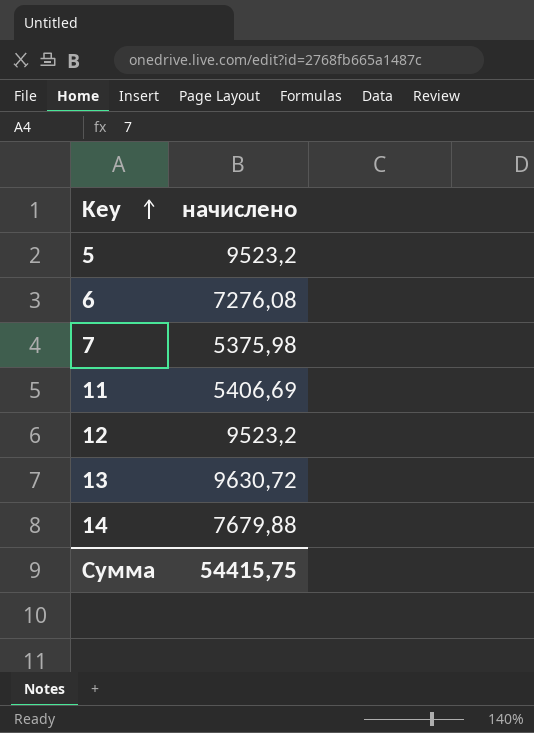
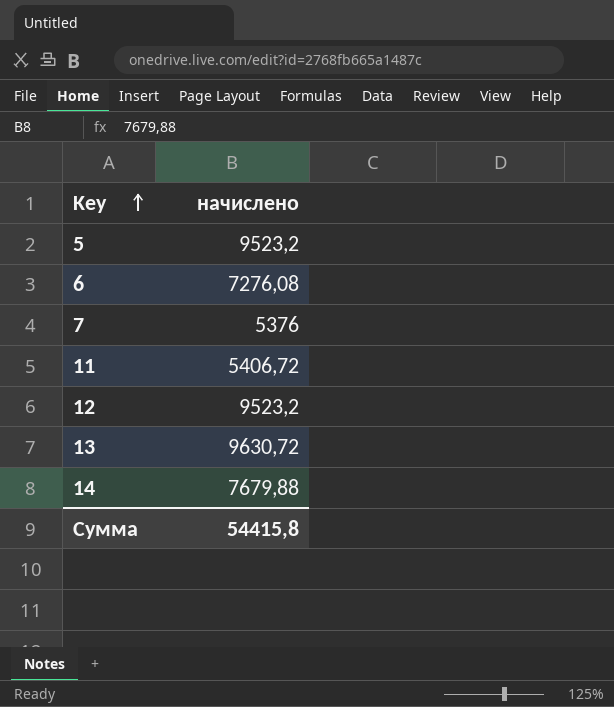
7 | начислено: 5375,98 -> 5376
11 | начислено: 5406,69 -> 5406,72
Сумма | начислено: 54415,75 -> 54415,8

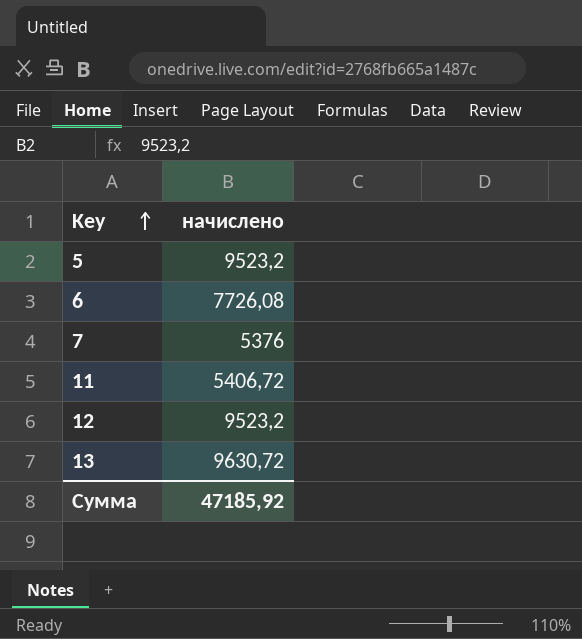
row 14: 7679,88 -> none
6 | начислено: 7276,08 -> 7726,08
Сумма | начислено: 54415,8 -> 47185,92

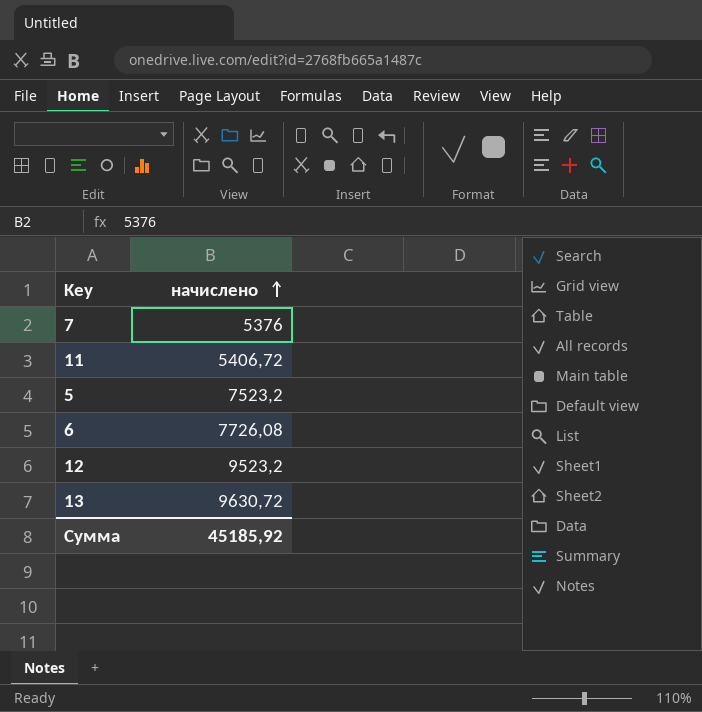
row order: Key ascending -> начислено ascending
5 | начислено: 9523,2 -> 7523,2
Сумма | начислено: 47185,92 -> 45185,92

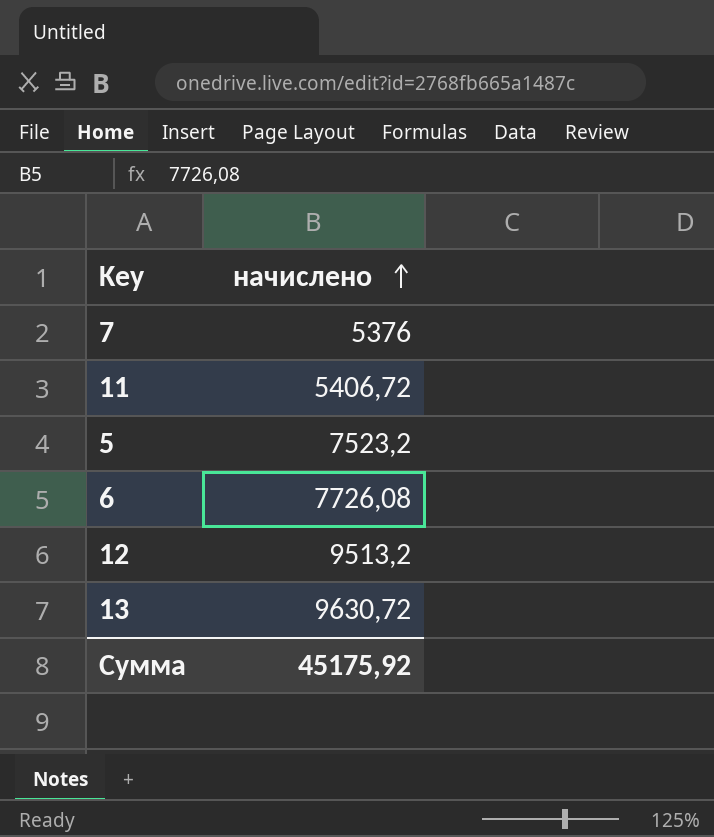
12 | начислено: 9523,2 -> 9513,2
Сумма | начислено: 45185,92 -> 45175,92

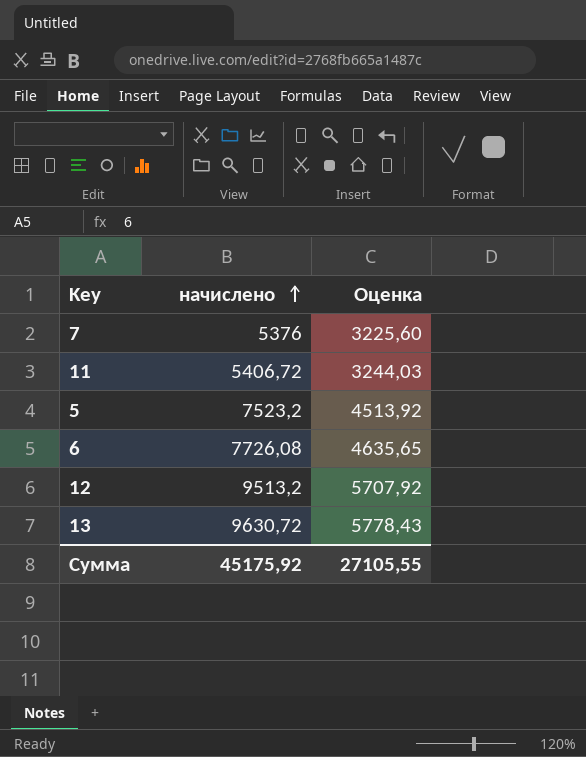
column Оценка | formula: none -> [начислено] * 0,6

